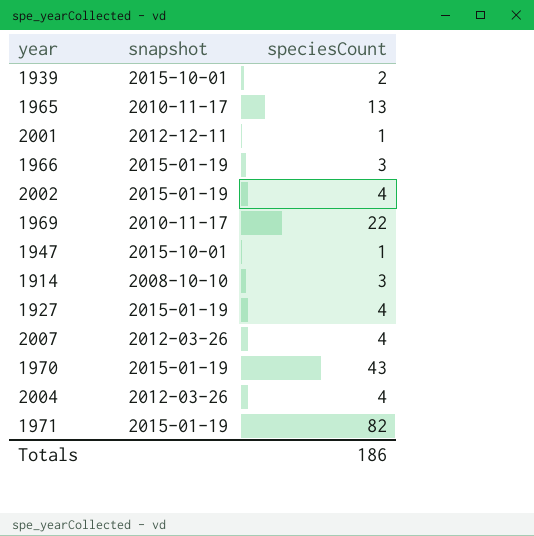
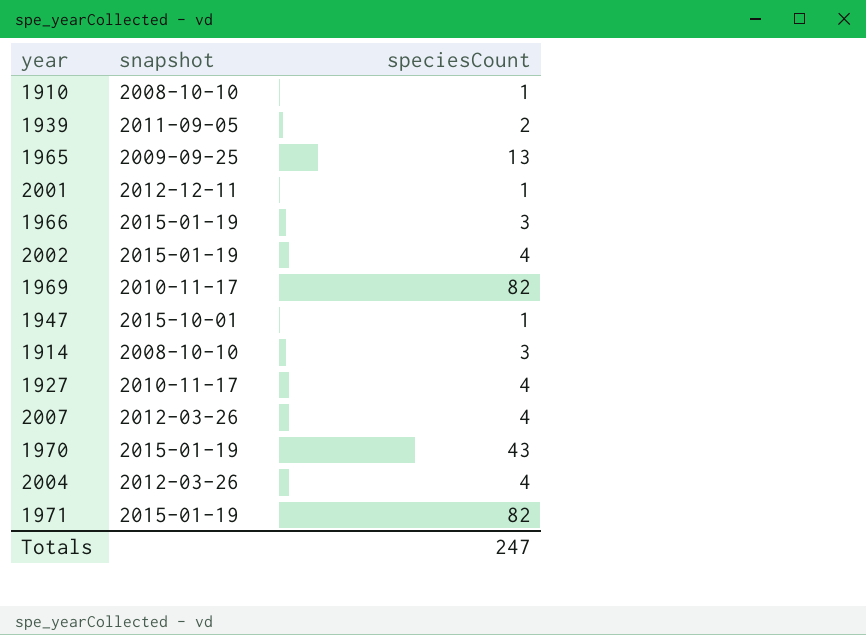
row 1910: none -> 2008-10-10 | 1
1939 | snapshot: 2015-10-01 -> 2011-09-05
1965 | snapshot: 2010-11-17 -> 2009-09-25
1969 | speciesCount: 22 -> 82
1927 | snapshot: 2015-01-19 -> 2010-11-17
Totals | speciesCount: 186 -> 247

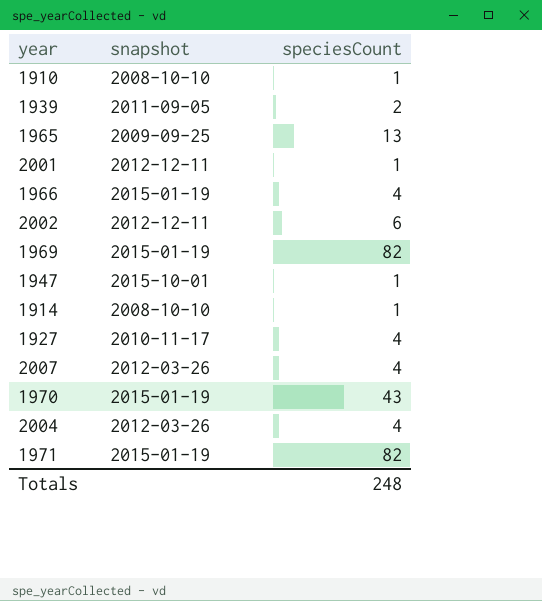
1966 | speciesCount: 3 -> 4
2002 | snapshot: 2015-01-19 -> 2012-12-11
2002 | speciesCount: 4 -> 6
1969 | snapshot: 2010-11-17 -> 2015-01-19
1914 | speciesCount: 3 -> 1
Totals | speciesCount: 247 -> 248

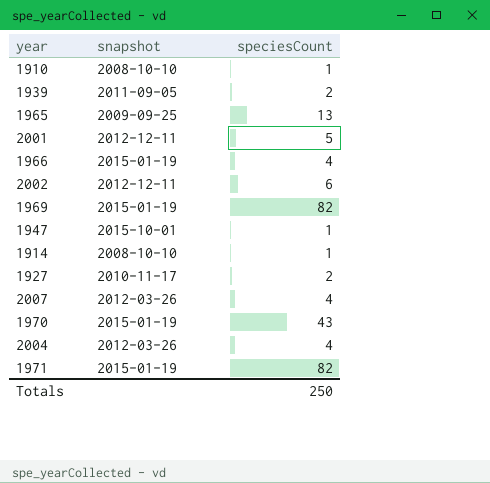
2001 | speciesCount: 1 -> 5
1927 | speciesCount: 4 -> 2
Totals | speciesCount: 248 -> 250

